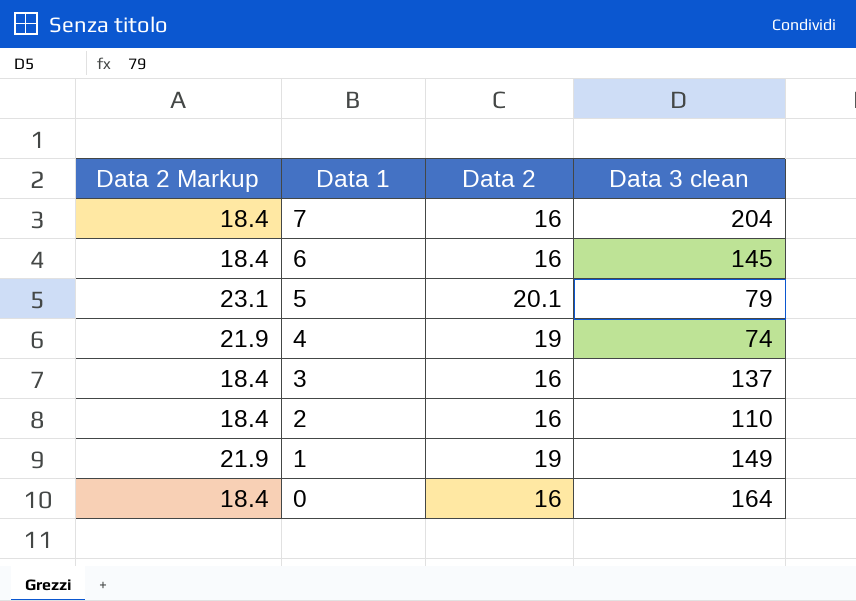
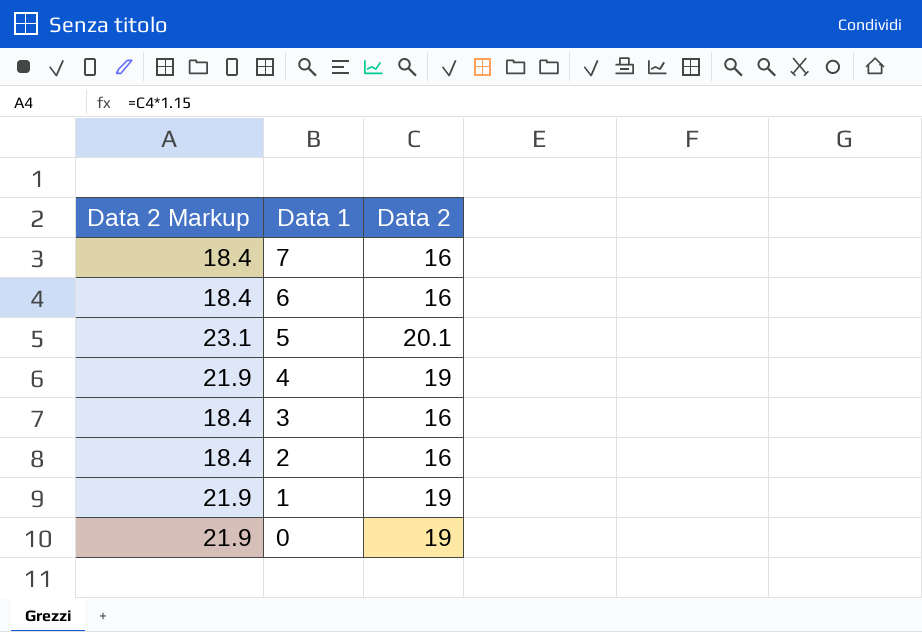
column Data 3 clean | position: 4 -> none
0 | Data 2 Markup: 18.4 -> 21.9
0 | Data 2: 16 -> 19

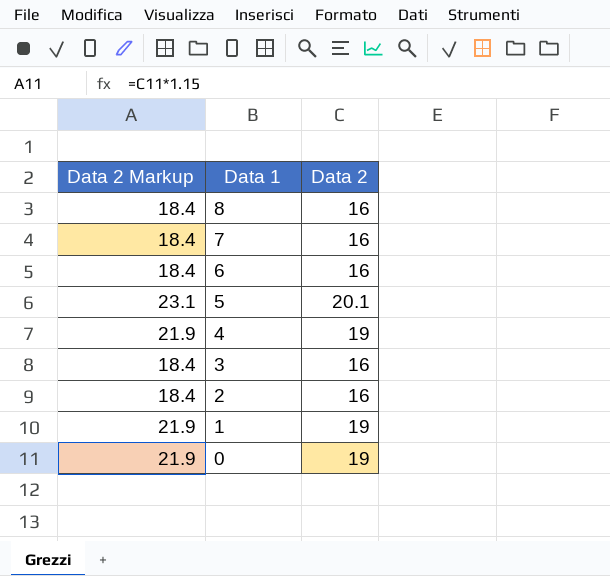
row 8: none -> 18.4 | 16

